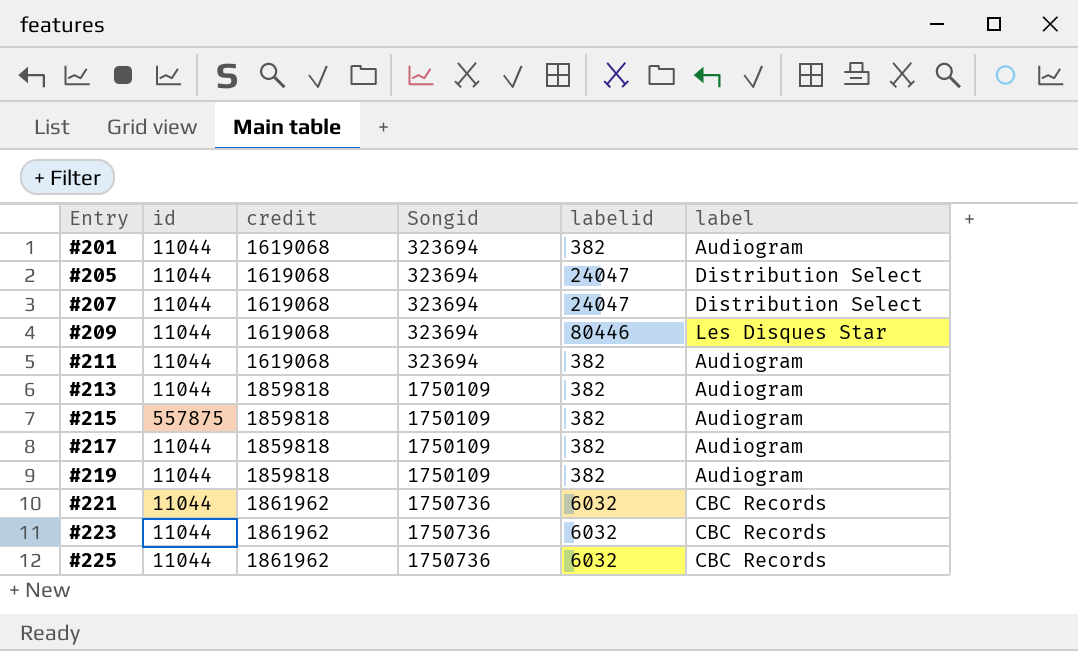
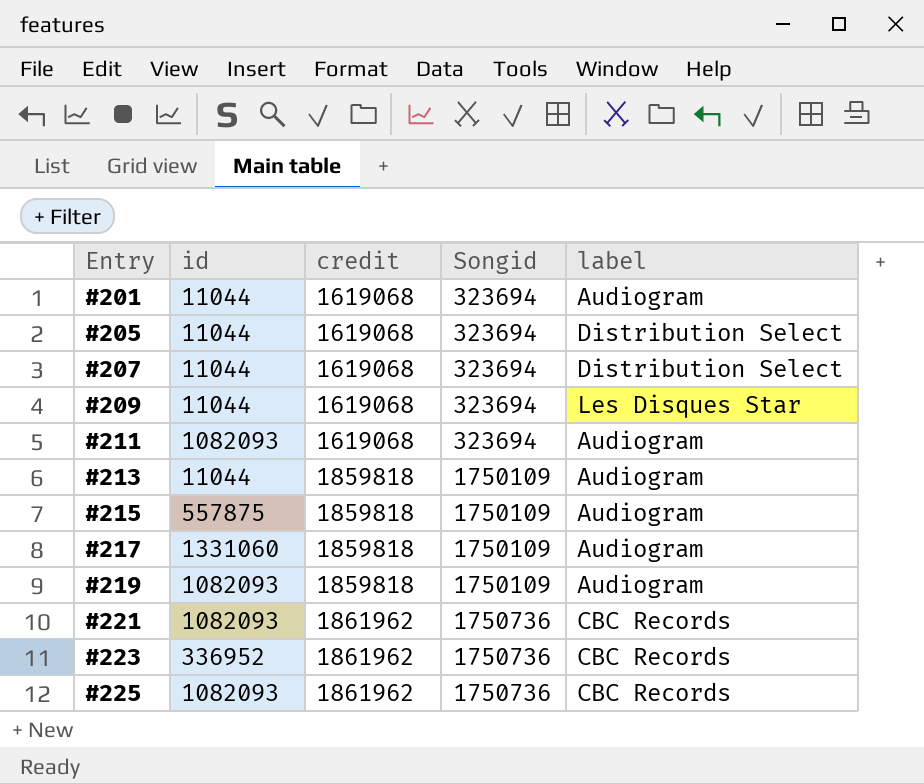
column labelid | position: 5 -> none
#211 | id: 11044 -> 1082093
#217 | id: 11044 -> 1331060
#219 | id: 11044 -> 1082093
#221 | id: 11044 -> 1082093
#223 | id: 11044 -> 336952
#225 | id: 11044 -> 1082093

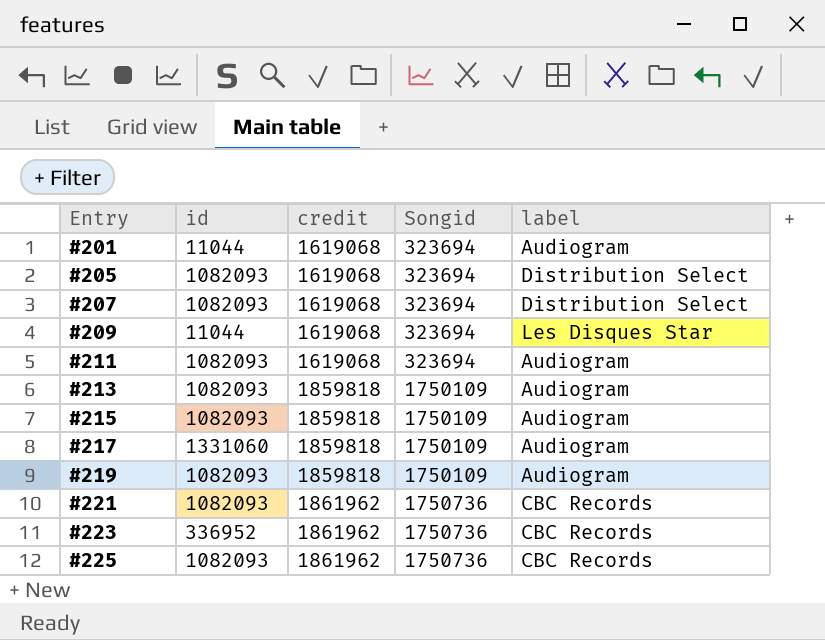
#205 | id: 11044 -> 1082093
#207 | id: 11044 -> 1082093
#213 | id: 11044 -> 1082093
#215 | id: 557875 -> 1082093

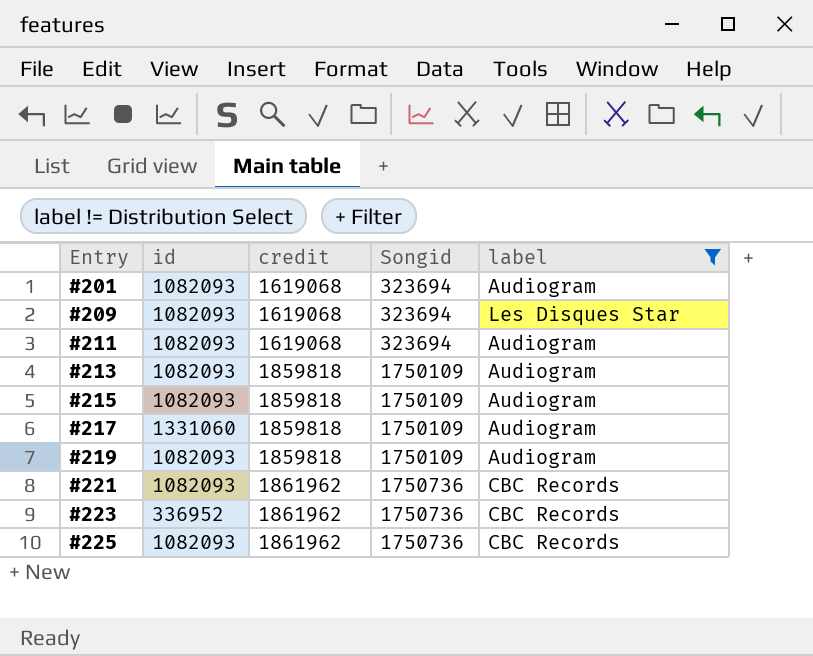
filter: none -> label != Distribution Select
#201 | id: 11044 -> 1082093
#209 | id: 11044 -> 1082093

